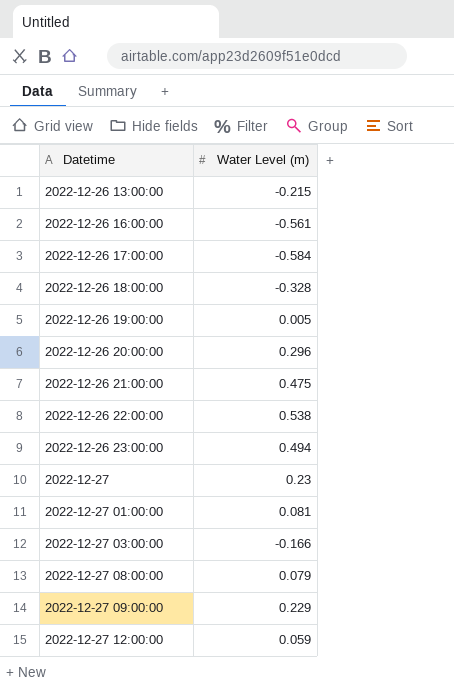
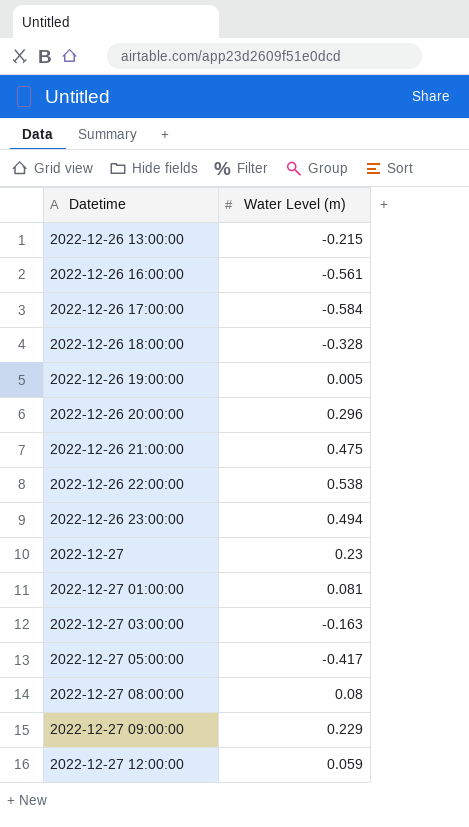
2022-12-27 03:00:00 | Water Level (m): -0.166 -> -0.163
row 2022-12-27 05:00:00: none -> -0.417
2022-12-27 08:00:00 | Water Level (m): 0.079 -> 0.08

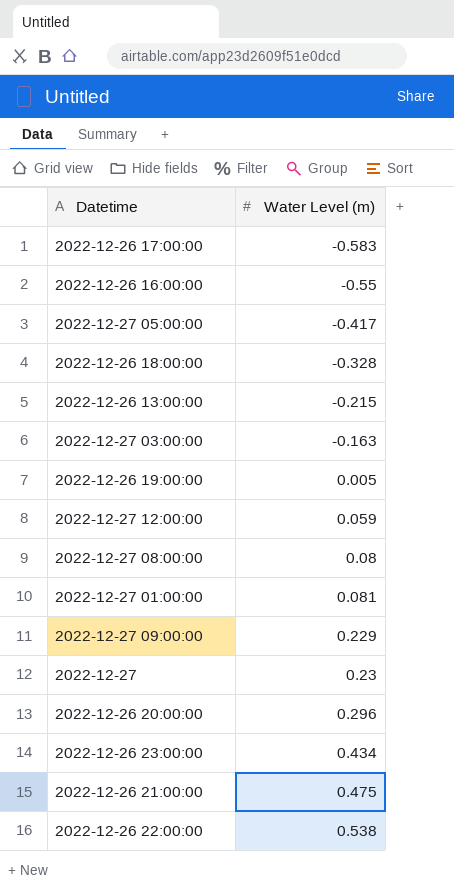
row order: Datetime ascending -> Water Level (m) ascending
2022-12-26 17:00:00 | Water Level (m): -0.584 -> -0.583
2022-12-26 16:00:00 | Water Level (m): -0.561 -> -0.55
2022-12-26 23:00:00 | Water Level (m): 0.494 -> 0.434

